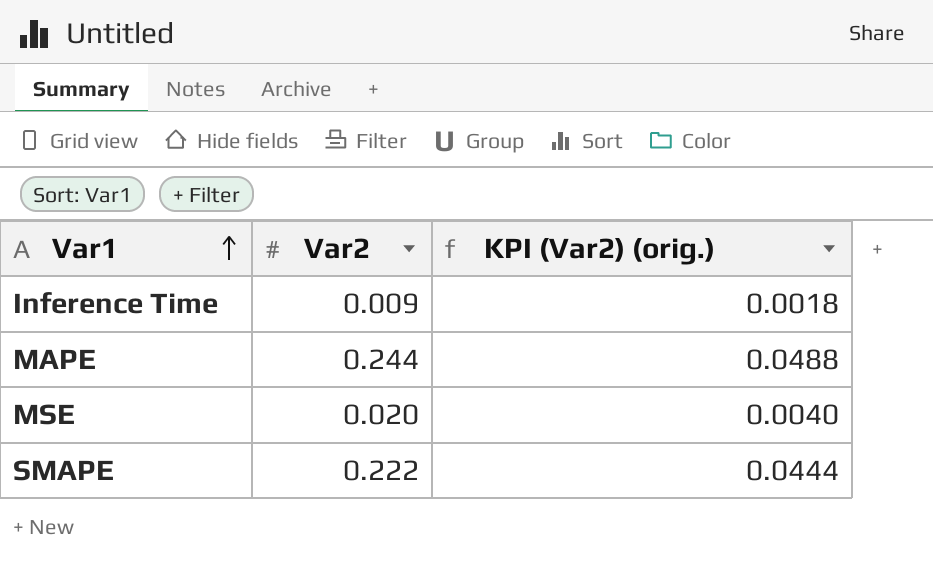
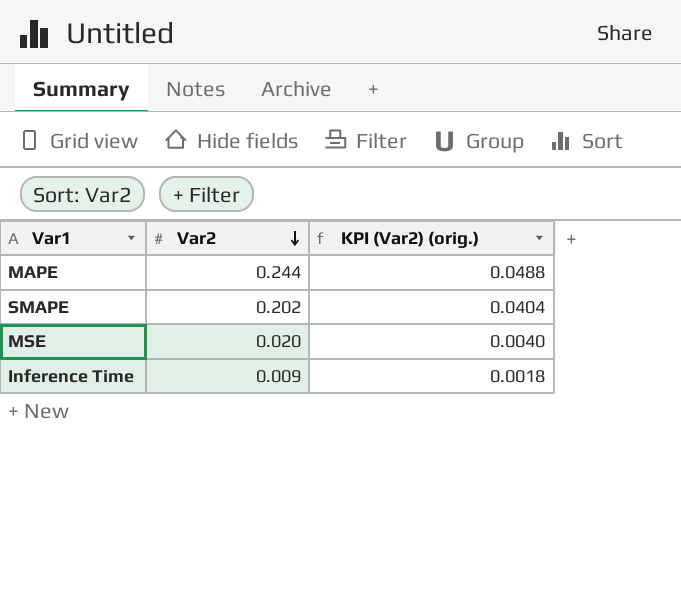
row order: Var1 ascending -> Var2 descending
SMAPE | Var2: 0.222 -> 0.202
SMAPE | KPI (Var2) (orig.): 0.0444 -> 0.0404

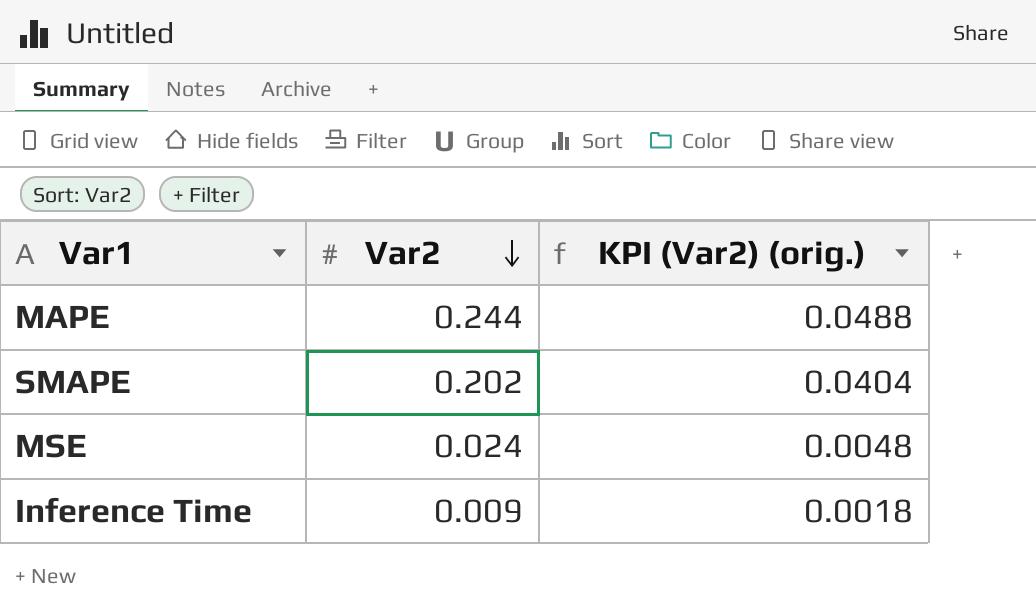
MSE | Var2: 0.020 -> 0.024
MSE | KPI (Var2) (orig.): 0.0040 -> 0.0048

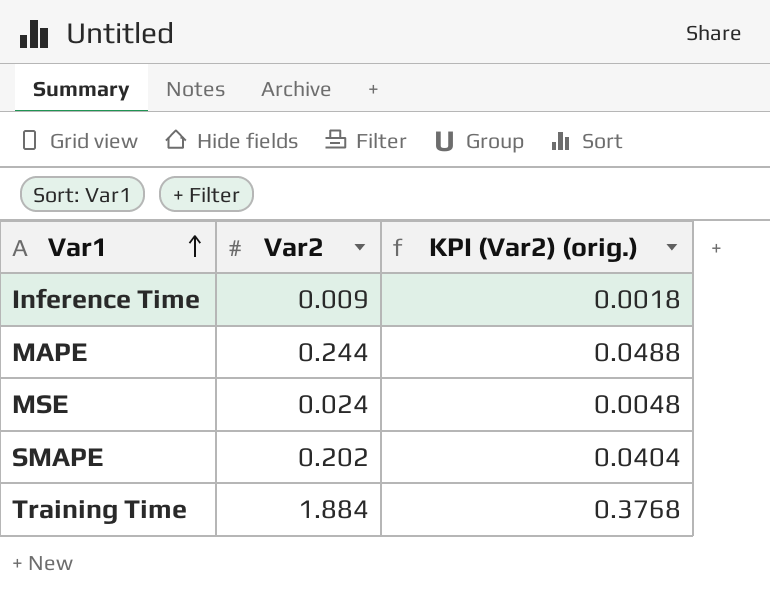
row order: Var2 descending -> Var1 ascending
row Training Time: none -> 1.884 | 0.3768

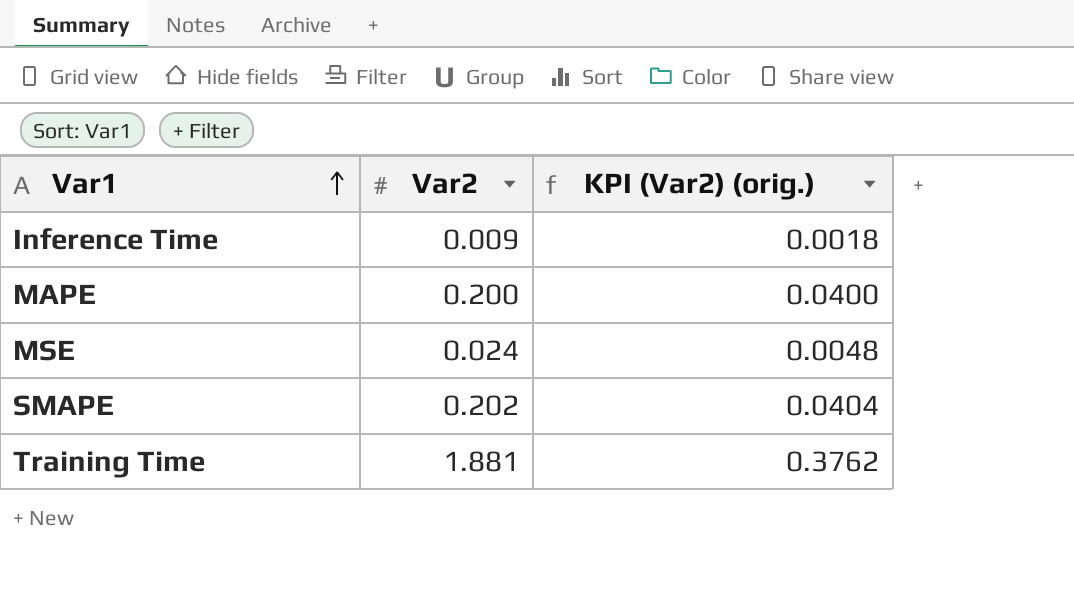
MAPE | Var2: 0.244 -> 0.200
MAPE | KPI (Var2) (orig.): 0.0488 -> 0.0400
Training Time | Var2: 1.884 -> 1.881
Training Time | KPI (Var2) (orig.): 0.3768 -> 0.3762

